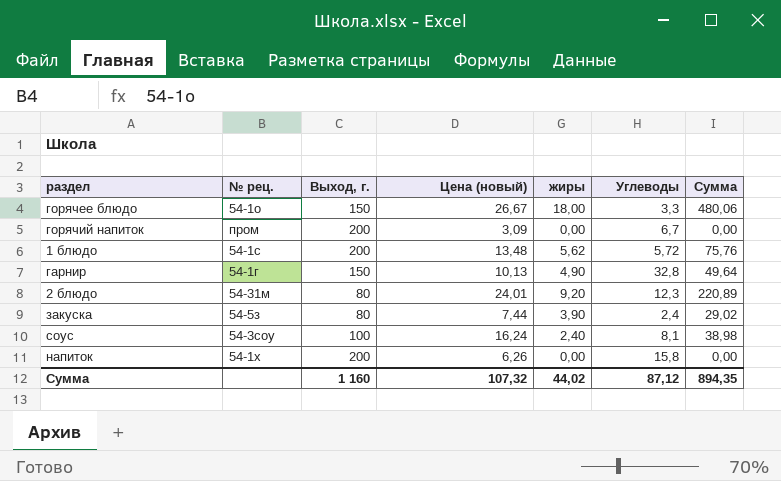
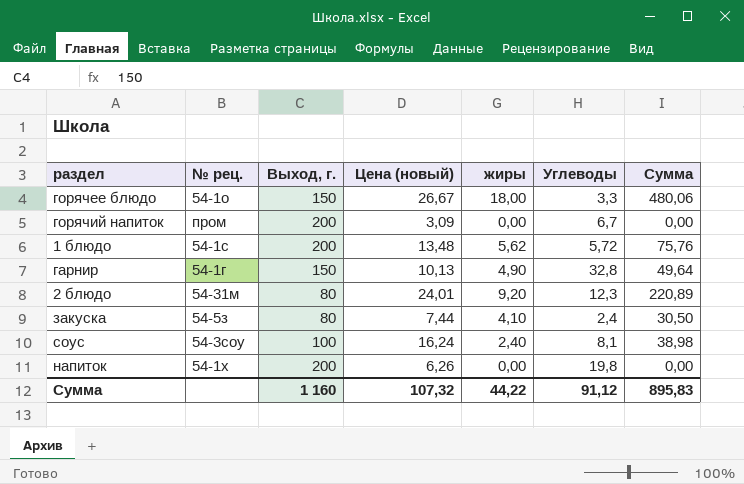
закуска | жиры: 3,90 -> 4,10
закуска | Сумма: 29,02 -> 30,50
напиток | Углеводы: 15,8 -> 19,8
Сумма | жиры: 44,02 -> 44,22
Сумма | Углеводы: 87,12 -> 91,12
Сумма | Сумма: 894,35 -> 895,83

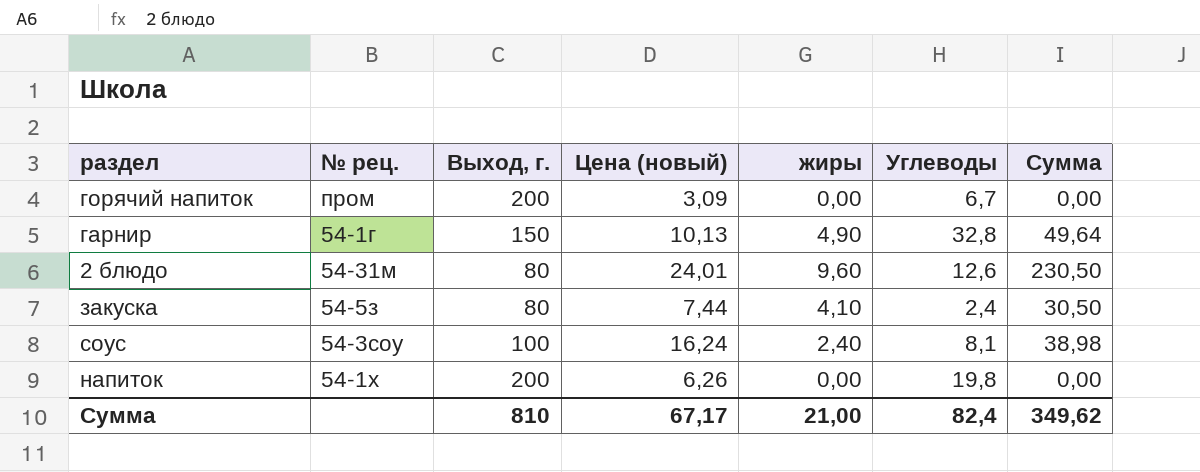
row горячее блюдо: 54-1о | 150 | 26,67 | 18,00 | 3,3 | 480,06 -> none
row 1 блюдо: 54-1с | 200 | 13,48 | 5,62 | 5,72 | 75,76 -> none
2 блюдо | жиры: 9,20 -> 9,60
2 блюдо | Углеводы: 12,3 -> 12,6
2 блюдо | Сумма: 220,89 -> 230,50
Сумма | Выход, г.: 1 160 -> 810
Сумма | Цена (новый): 107,32 -> 67,17
Сумма | жиры: 44,22 -> 21,00
Сумма | Углеводы: 91,12 -> 82,4
Сумма | Сумма: 895,83 -> 349,62

